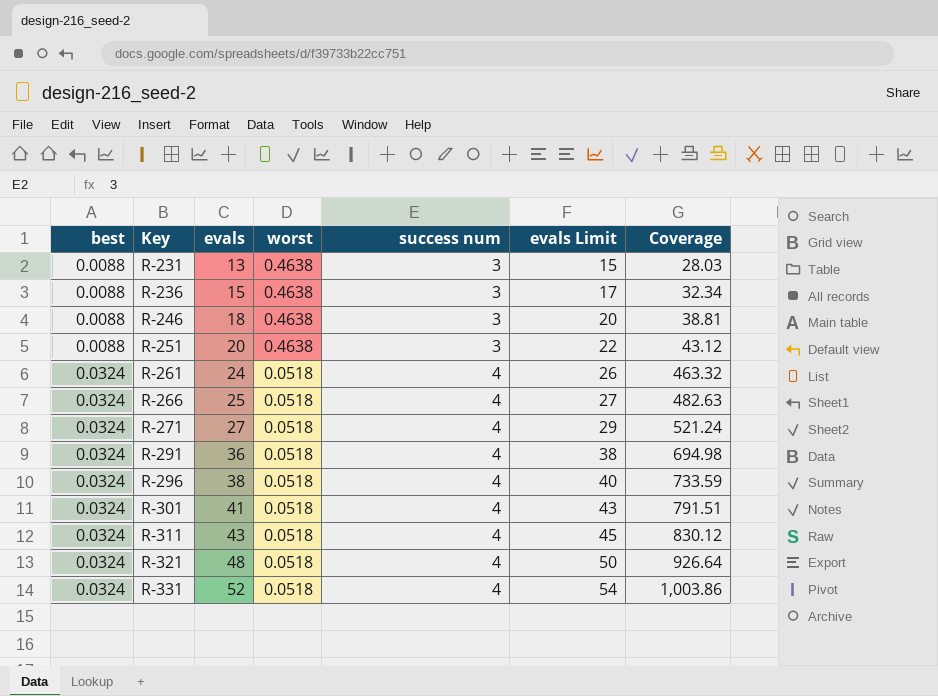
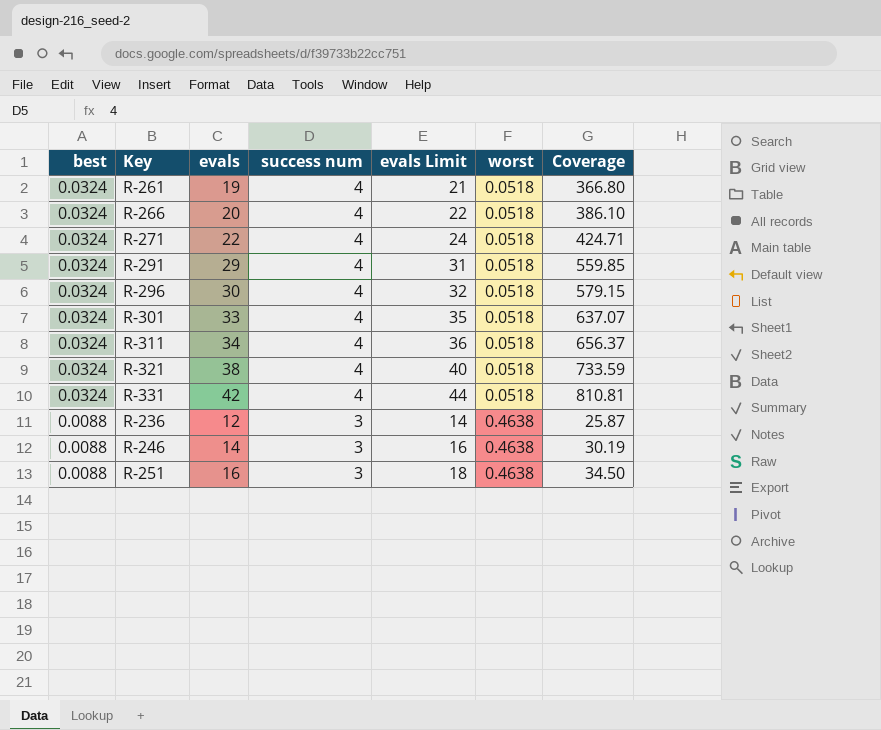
row order: best ascending -> best descending
column worst | position: 4 -> 6
row R-231: 0.0088 | 13 | 0.4638 | 3 | 15 | 28.03 -> none
R-261 | evals: 24 -> 19
R-261 | evals Limit: 26 -> 21
R-261 | Coverage: 463.32 -> 366.80
R-266 | evals: 25 -> 20
R-266 | evals Limit: 27 -> 22
R-266 | Coverage: 482.63 -> 386.10
R-271 | evals: 27 -> 22
R-271 | evals Limit: 29 -> 24
R-271 | Coverage: 521.24 -> 424.71
R-291 | evals: 36 -> 29
R-291 | evals Limit: 38 -> 31
R-291 | Coverage: 694.98 -> 559.85
R-296 | evals: 38 -> 30
R-296 | evals Limit: 40 -> 32
R-296 | Coverage: 733.59 -> 579.15
R-301 | evals: 41 -> 33
R-301 | evals Limit: 43 -> 35
R-301 | Coverage: 791.51 -> 637.07
R-311 | evals: 43 -> 34
R-311 | evals Limit: 45 -> 36
R-311 | Coverage: 830.12 -> 656.37
R-321 | evals: 48 -> 38
R-321 | evals Limit: 50 -> 40
R-321 | Coverage: 926.64 -> 733.59
R-331 | evals: 52 -> 42
R-331 | evals Limit: 54 -> 44
R-331 | Coverage: 1,003.86 -> 810.81
R-236 | evals: 15 -> 12
R-236 | evals Limit: 17 -> 14
R-236 | Coverage: 32.34 -> 25.87
R-246 | evals: 18 -> 14
R-246 | evals Limit: 20 -> 16
R-246 | Coverage: 38.81 -> 30.19
R-251 | evals: 20 -> 16
R-251 | evals Limit: 22 -> 18
R-251 | Coverage: 43.12 -> 34.50

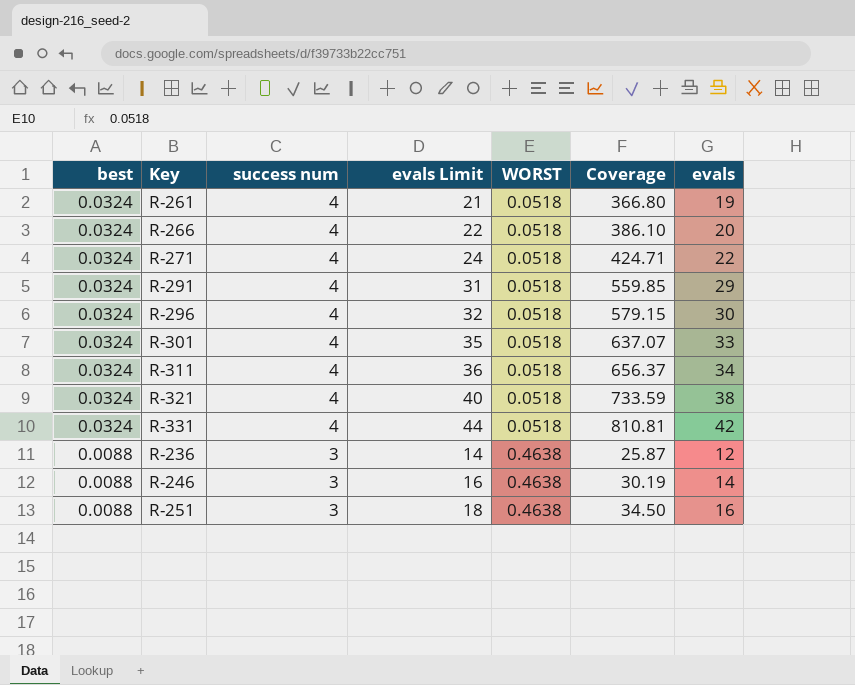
column name: worst -> WORST
column evals | position: 3 -> 7

